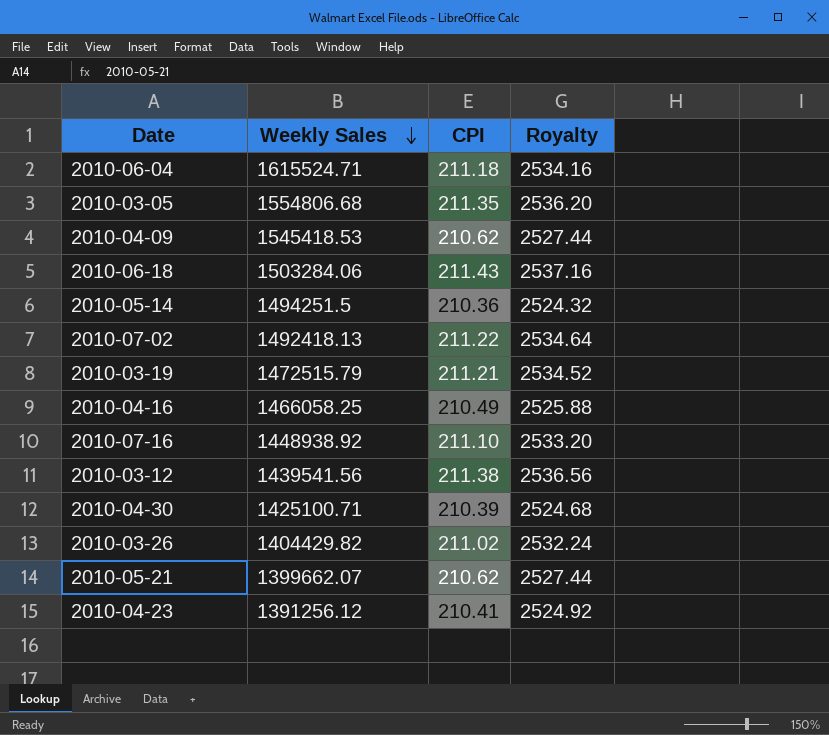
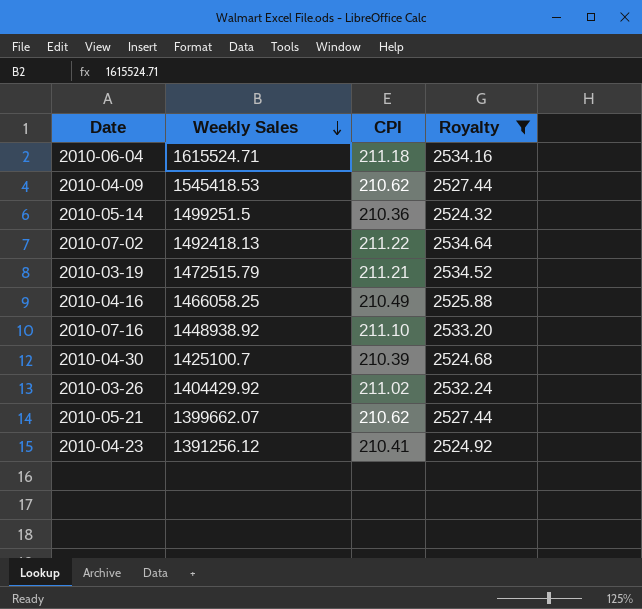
filter: none -> Royalty <= 2534.64
2010-05-14 | Weekly Sales: 1494251.5 -> 1499251.5
2010-04-30 | Weekly Sales: 1425100.71 -> 1425100.7
2010-03-26 | Weekly Sales: 1404429.82 -> 1404429.92

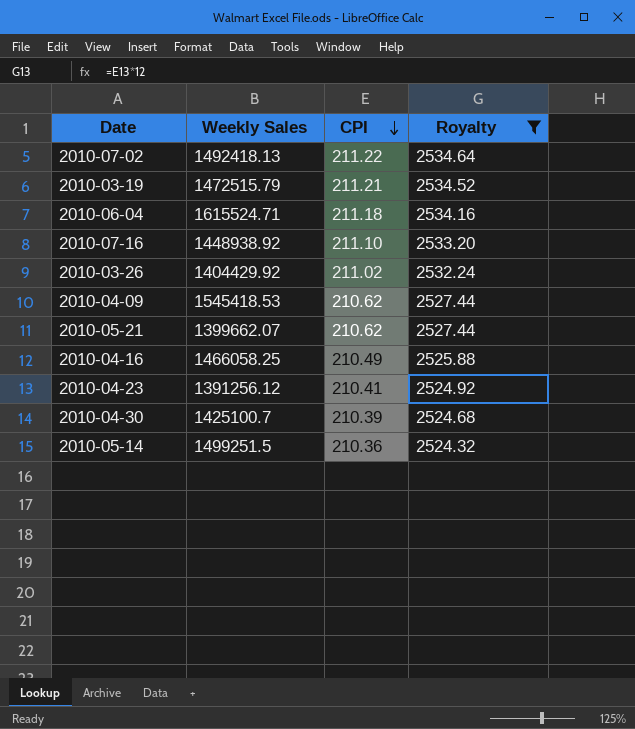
row order: Weekly Sales descending -> CPI descending

